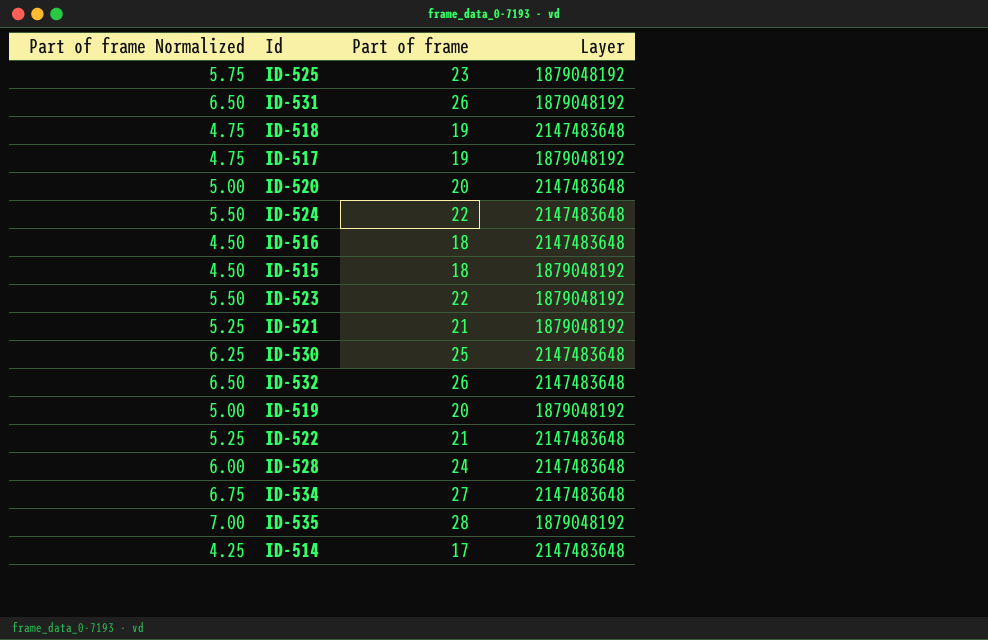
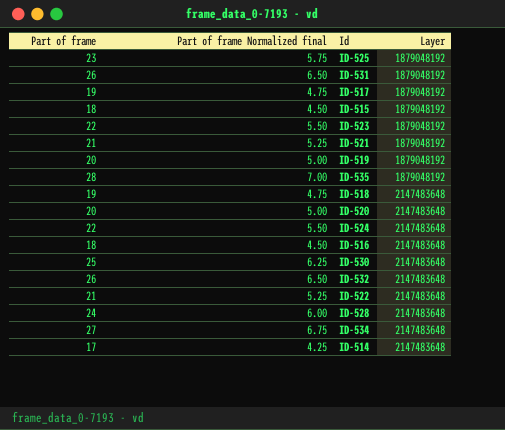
row order: none -> Layer ascending
column Part of frame | position: 3 -> 1
column name: Part of frame Normalized -> Part of frame Normalized final

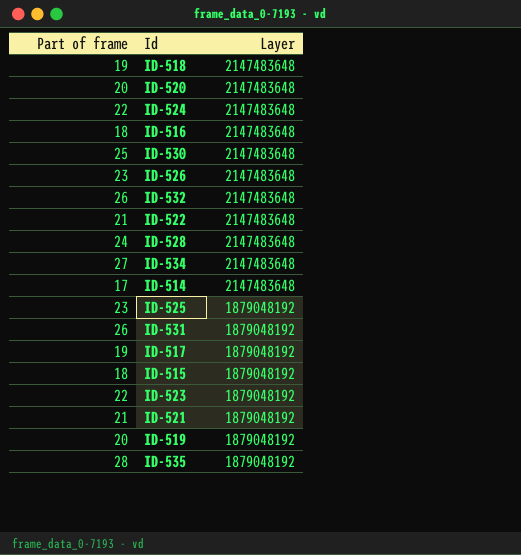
row order: Layer ascending -> Layer descending
column Part of frame Normalized final | formula: [Part of frame] * 0.25 -> none
row ID-526: none -> 23 | 2147483648

